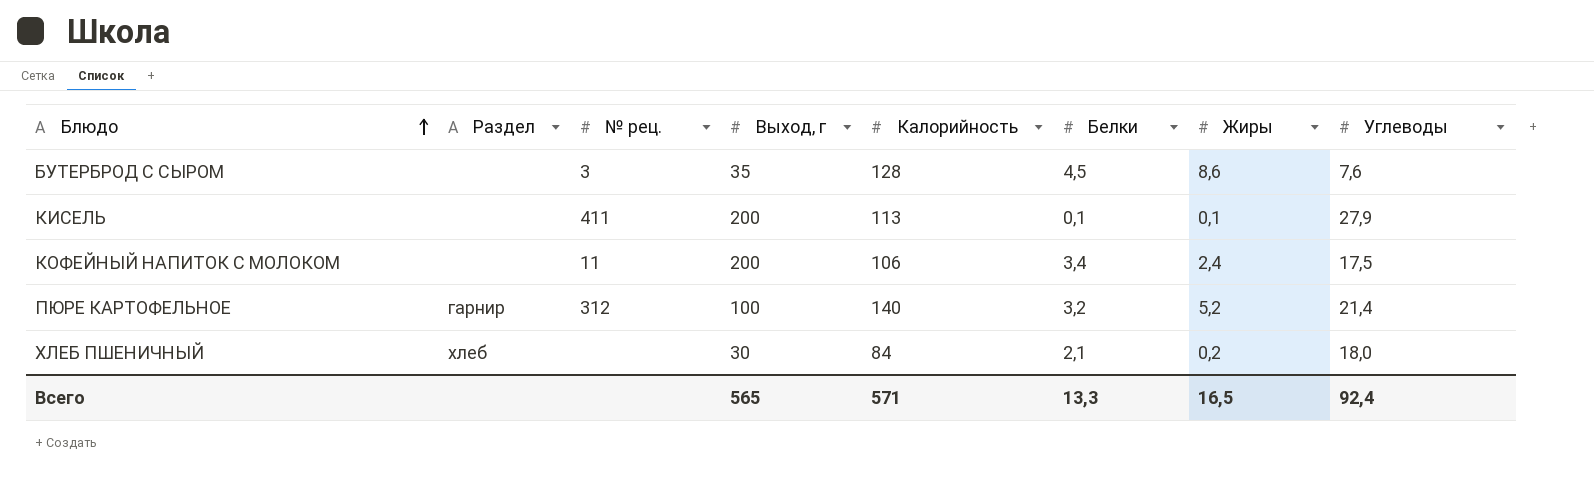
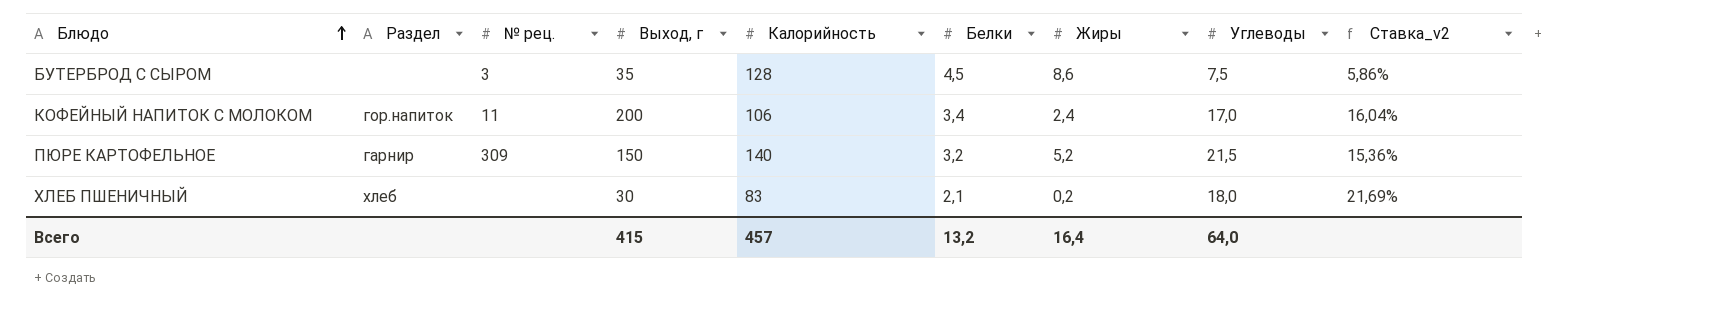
column Ставка_v2 | formula: none -> [Углеводы] / [Калорийность]
row КИСЕЛЬ: none | 411 | 200 | 113 | 0,1 | 0,1 | 27,9 -> none
БУТЕРБРОД С СЫРОМ | Углеводы: 7,6 -> 7,5
КОФЕЙНЫЙ НАПИТОК С МОЛОКОМ | Раздел: none -> гор.напиток
КОФЕЙНЫЙ НАПИТОК С МОЛОКОМ | Углеводы: 17,5 -> 17,0
ПЮРЕ КАРТОФЕЛЬНОЕ | № рец.: 312 -> 309
ПЮРЕ КАРТОФЕЛЬНОЕ | Выход, г: 100 -> 150
ПЮРЕ КАРТОФЕЛЬНОЕ | Углеводы: 21,4 -> 21,5
ХЛЕБ ПШЕНИЧНЫЙ | Калорийность: 84 -> 83
Всего | Выход, г: 565 -> 415
Всего | Калорийность: 571 -> 457
Всего | Белки: 13,3 -> 13,2
Всего | Жиры: 16,5 -> 16,4
Всего | Углеводы: 92,4 -> 64,0

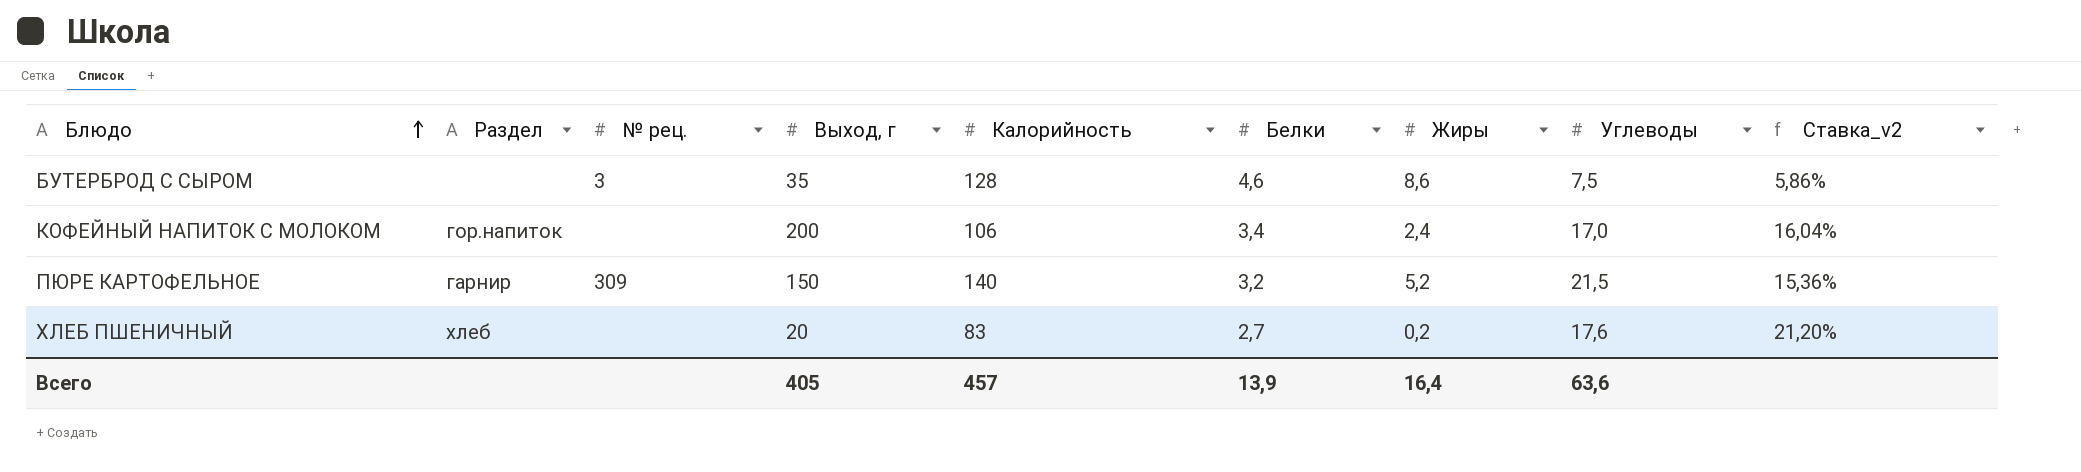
БУТЕРБРОД С СЫРОМ | Белки: 4,5 -> 4,6
КОФЕЙНЫЙ НАПИТОК С МОЛОКОМ | № рец.: 11 -> none
ХЛЕБ ПШЕНИЧНЫЙ | Выход, г: 30 -> 20
ХЛЕБ ПШЕНИЧНЫЙ | Белки: 2,1 -> 2,7
ХЛЕБ ПШЕНИЧНЫЙ | Углеводы: 18,0 -> 17,6
ХЛЕБ ПШЕНИЧНЫЙ | Ставка_v2: 21,69% -> 21,20%
Всего | Выход, г: 415 -> 405
Всего | Белки: 13,2 -> 13,9
Всего | Углеводы: 64,0 -> 63,6

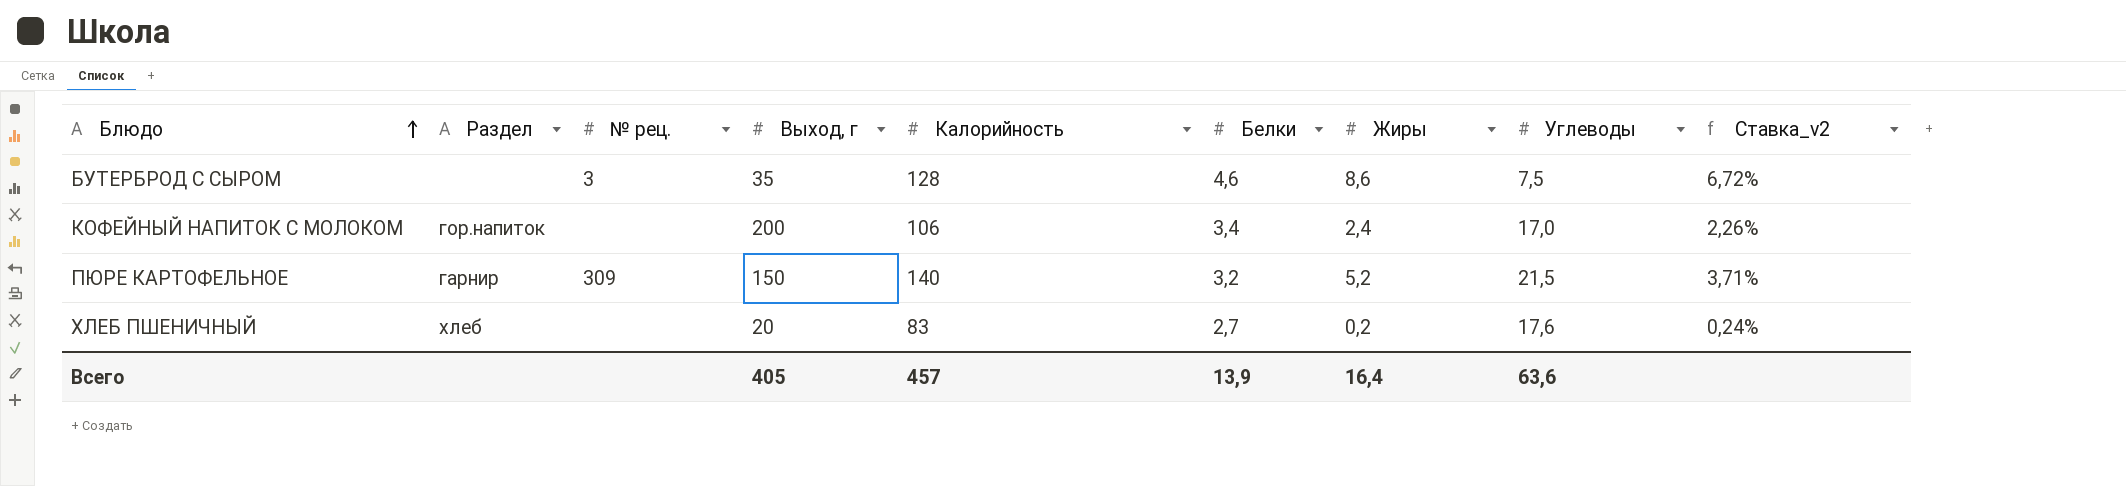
column Ставка_v2 | formula: [Углеводы] / [Калорийность] -> [Жиры] / [Калорийность]

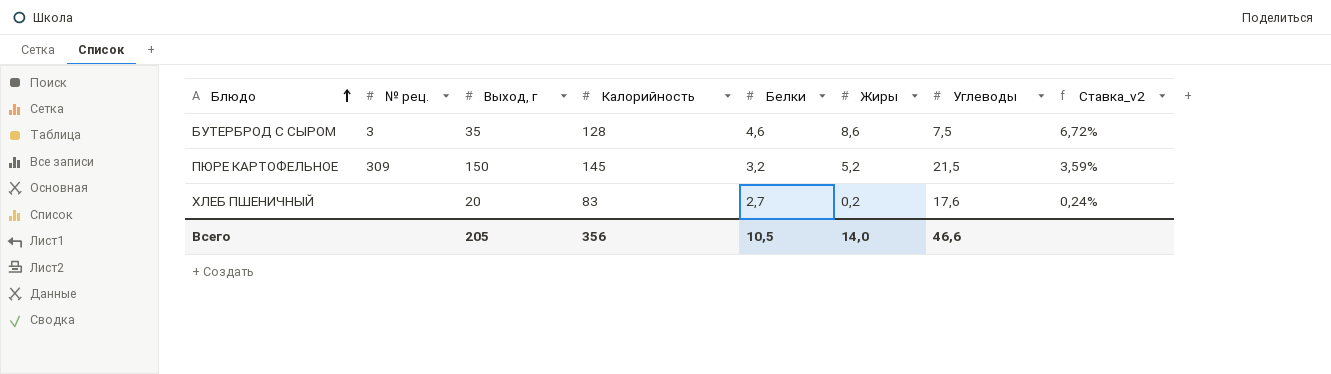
column Раздел | position: 2 -> none
row КОФЕЙНЫЙ НАПИТОК С МОЛОКОМ: гор.напиток | none | 200 | 106 | 3,4 | 2,4 | 17,0 | 2,26% -> none
ПЮРЕ КАРТОФЕЛЬНОЕ | Калорийность: 140 -> 145
ПЮРЕ КАРТОФЕЛЬНОЕ | Ставка_v2: 3,71% -> 3,59%
Всего | Выход, г: 405 -> 205
Всего | Калорийность: 457 -> 356
Всего | Белки: 13,9 -> 10,5
Всего | Жиры: 16,4 -> 14,0
Всего | Углеводы: 63,6 -> 46,6

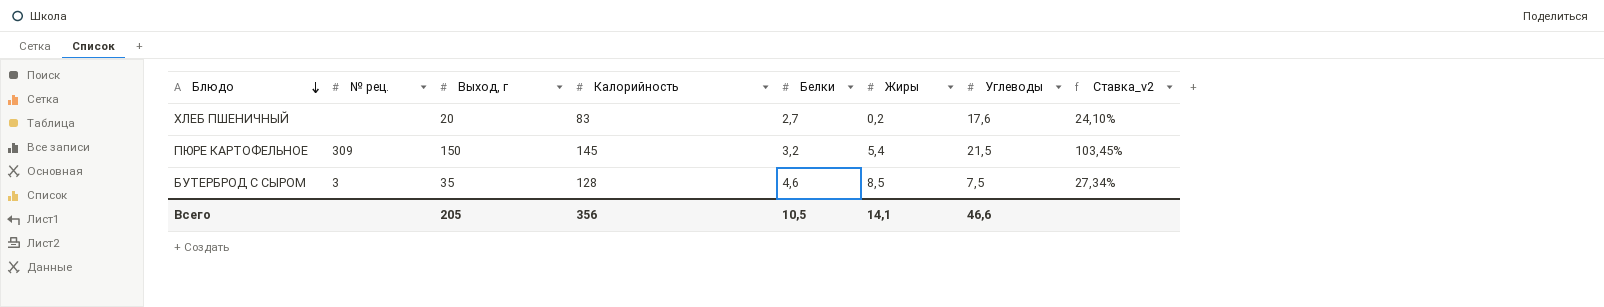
row order: Блюдо ascending -> Блюдо descending
column Ставка_v2 | formula: [Жиры] / [Калорийность] -> [Выход, г] / [Калорийность]
ПЮРЕ КАРТОФЕЛЬНОЕ | Жиры: 5,2 -> 5,4
БУТЕРБРОД С СЫРОМ | Жиры: 8,6 -> 8,5
Всего | Жиры: 14,0 -> 14,1

